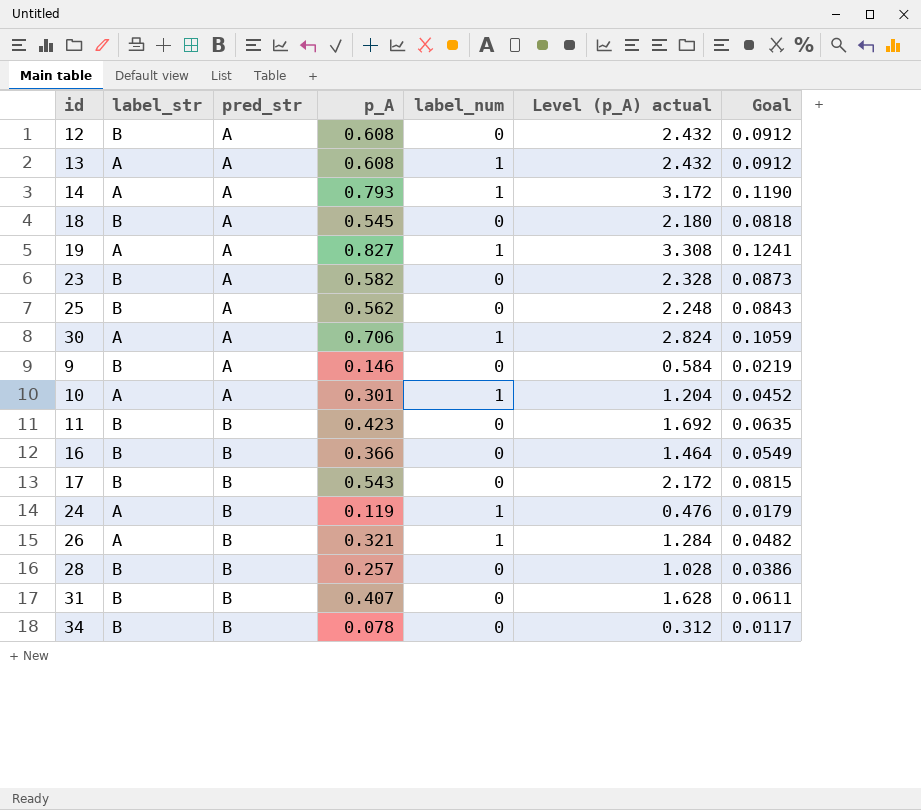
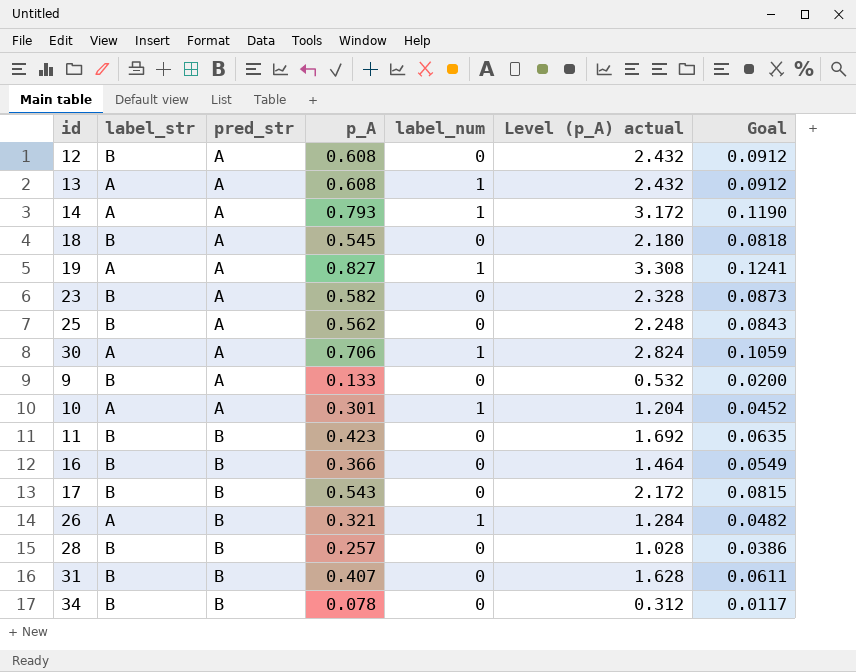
row 24: A | B | 0.119 | 1 | 0.476 | 0.0179 -> none
9 | p_A: 0.146 -> 0.133
9 | Level (p_A) actual: 0.584 -> 0.532
9 | Goal: 0.0219 -> 0.0200

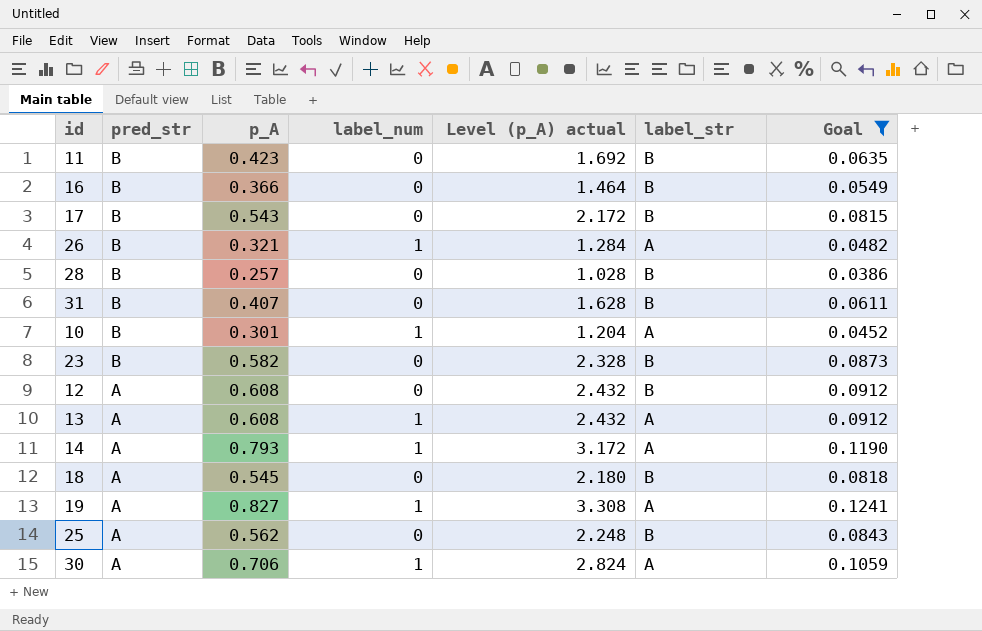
filter: none -> Goal >= 0.0386
row order: pred_str ascending -> pred_str descending
column label_str | position: 2 -> 6
10 | pred_str: A -> B
23 | pred_str: A -> B

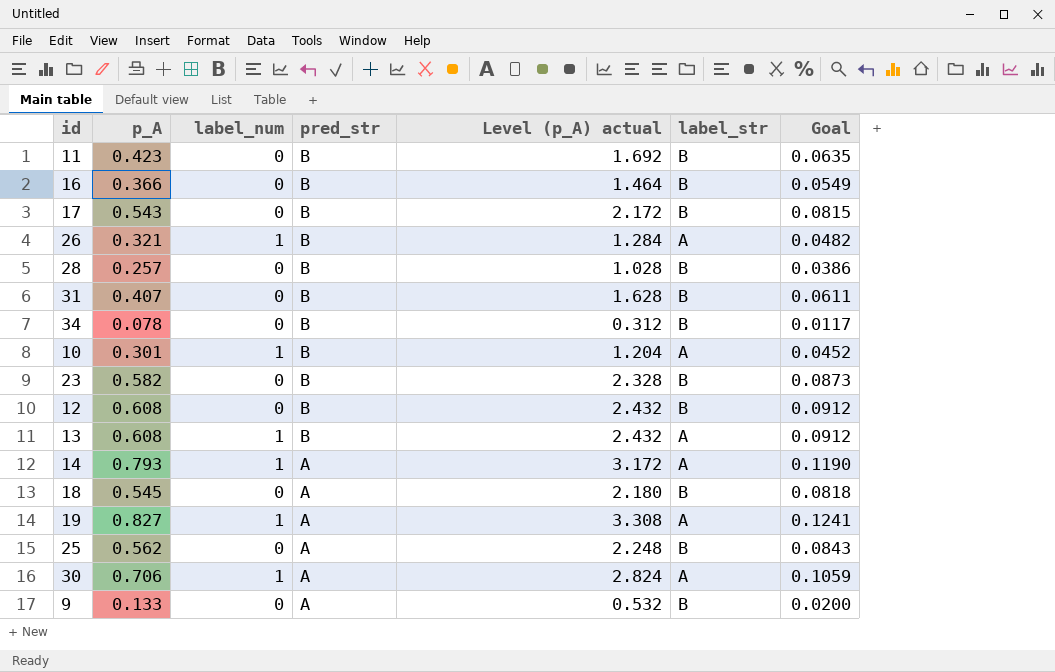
filter: Goal >= 0.0386 -> none
column pred_str | position: 2 -> 4
12 | pred_str: A -> B
13 | pred_str: A -> B

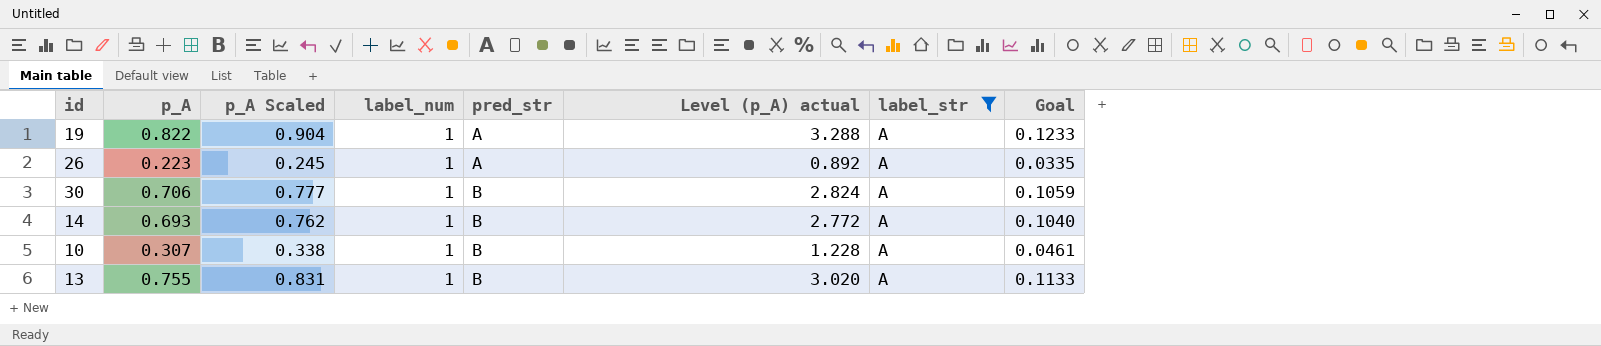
filter: none -> label_str = A
row order: pred_str descending -> pred_str ascending
column p_A Scaled | formula: none -> [p_A] * 1.1
19 | p_A: 0.827 -> 0.822
19 | Level (p_A) actual: 3.308 -> 3.288
19 | Goal: 0.1241 -> 0.1233
26 | p_A: 0.321 -> 0.223
26 | pred_str: B -> A
26 | Level (p_A) actual: 1.284 -> 0.892
26 | Goal: 0.0482 -> 0.0335
30 | pred_str: A -> B
14 | p_A: 0.793 -> 0.693
14 | pred_str: A -> B
14 | Level (p_A) actual: 3.172 -> 2.772
14 | Goal: 0.1190 -> 0.1040
10 | p_A: 0.301 -> 0.307
10 | Level (p_A) actual: 1.204 -> 1.228
10 | Goal: 0.0452 -> 0.0461
13 | p_A: 0.608 -> 0.755
13 | Level (p_A) actual: 2.432 -> 3.020
13 | Goal: 0.0912 -> 0.1133

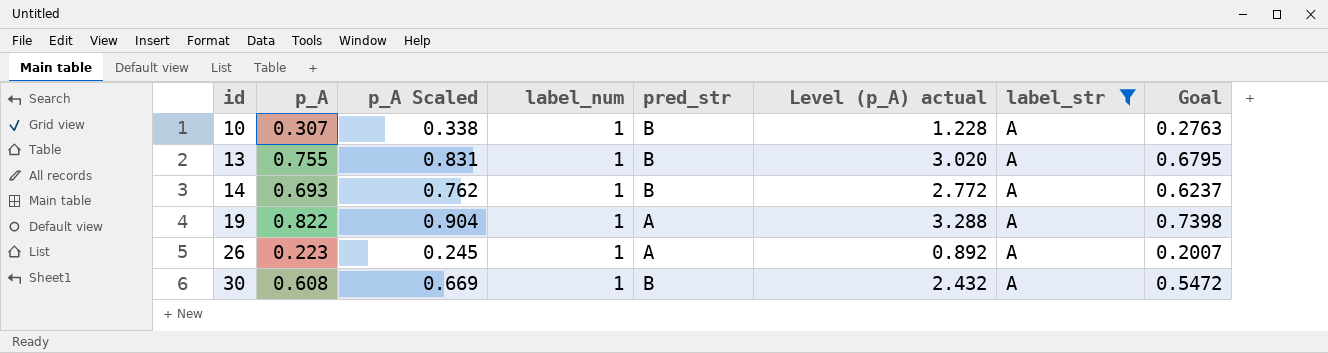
row order: pred_str ascending -> id ascending
column Goal | formula: [p_A] * 0.15 -> [p_A] * 0.9
30 | p_A: 0.706 -> 0.608
30 | p_A Scaled: 0.777 -> 0.669
30 | Level (p_A) actual: 2.824 -> 2.432

